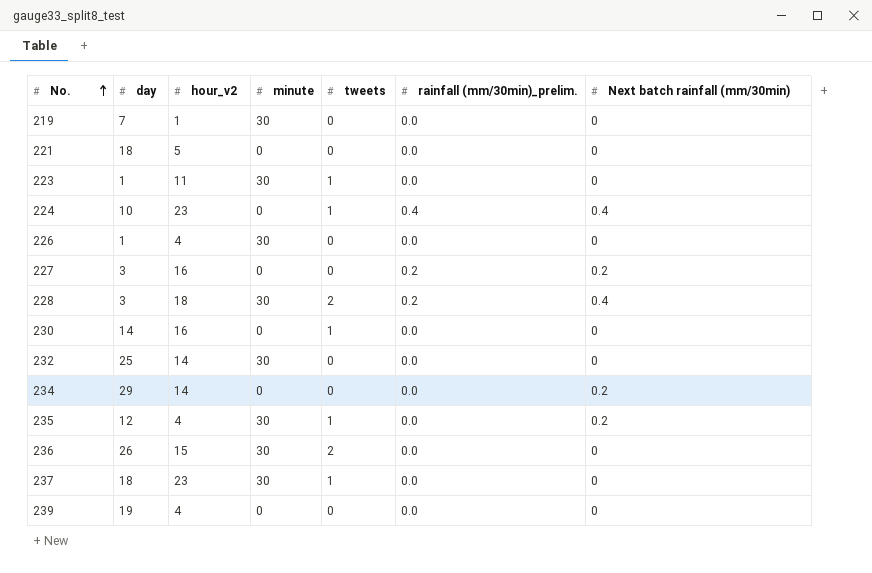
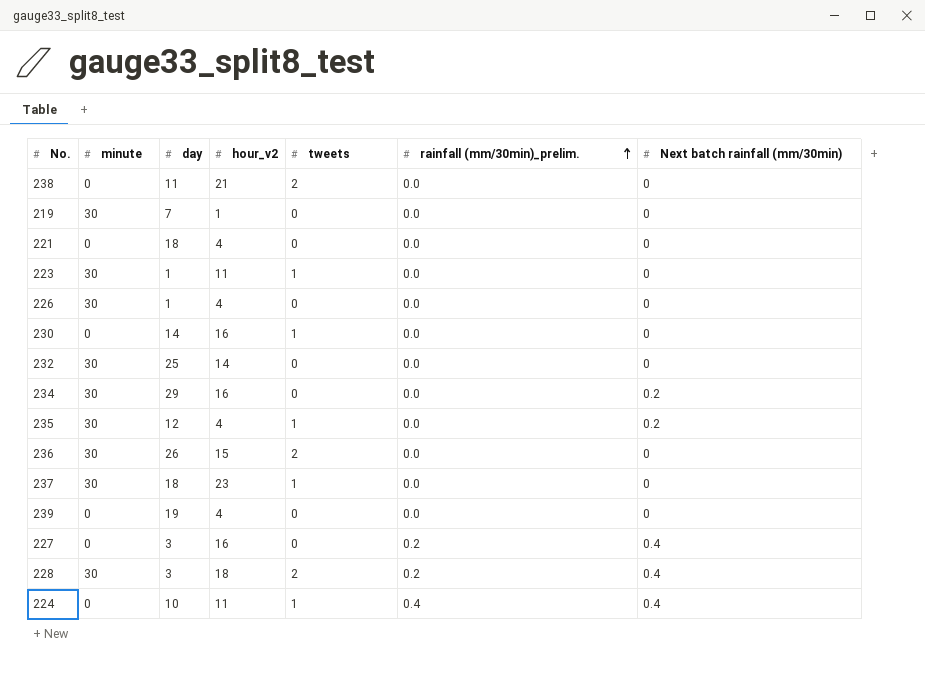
row order: No. ascending -> rainfall (mm/30min)_prelim. ascending
column minute | position: 4 -> 2
row 238: none -> 0 | 11 | 21 | 2 | 0.0 | 0
221 | hour_v2: 5 -> 4
234 | minute: 0 -> 30
234 | hour_v2: 14 -> 16
227 | Next batch rainfall (mm/30min): 0.2 -> 0.4
224 | hour_v2: 23 -> 11

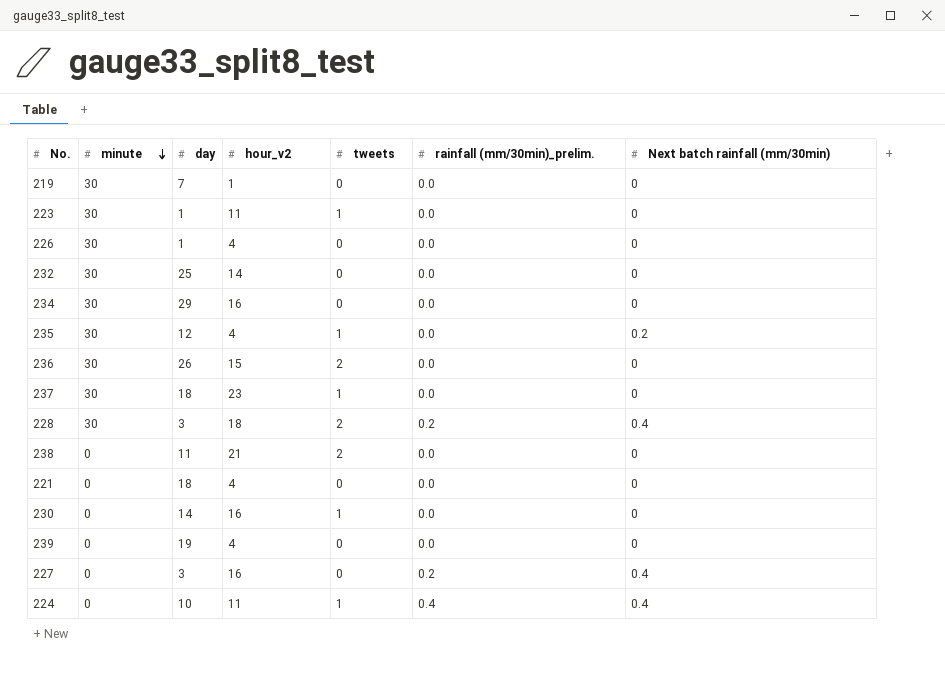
row order: rainfall (mm/30min)_prelim. ascending -> minute descending
234 | Next batch rainfall (mm/30min): 0.2 -> 0

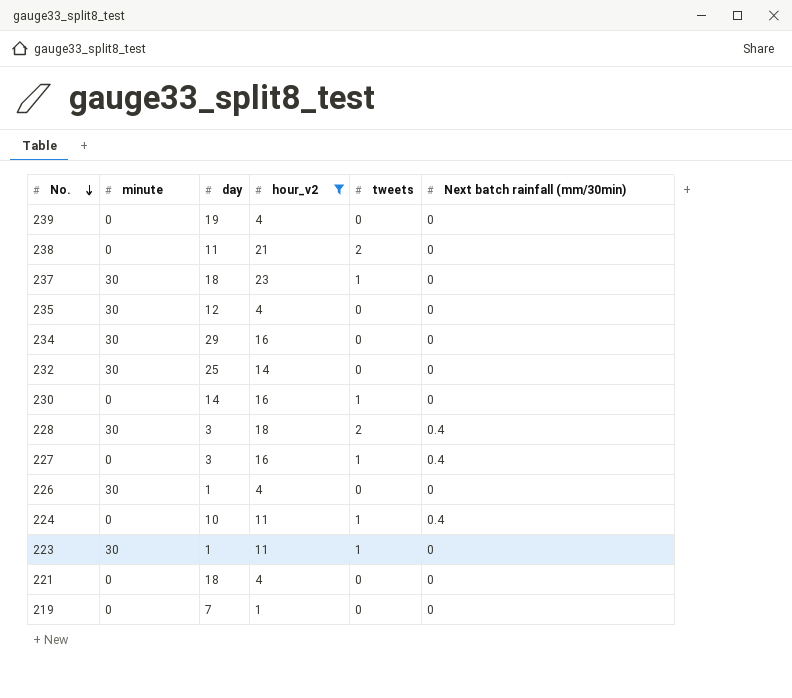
filter: none -> hour_v2 != 15
row order: minute descending -> No. descending
column rainfall (mm/30min)_prelim. | position: 6 -> none
235 | tweets: 1 -> 0
235 | Next batch rainfall (mm/30min): 0.2 -> 0
227 | tweets: 0 -> 1
219 | minute: 30 -> 0

